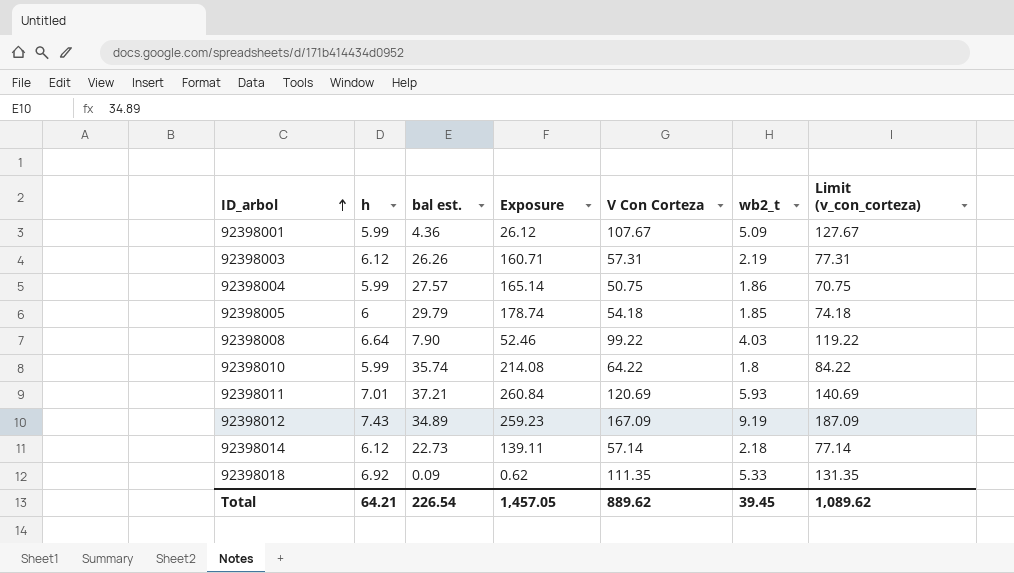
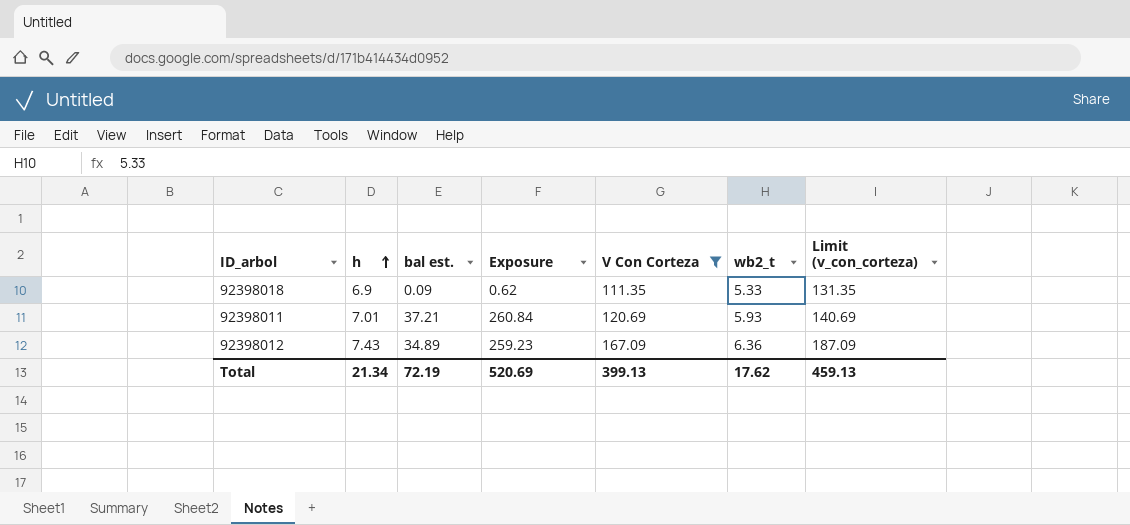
filter: none -> V Con Corteza >= 111.35
row order: ID_arbol ascending -> h ascending
92398018 | h: 6.92 -> 6.9
92398012 | wb2_t: 9.19 -> 6.36
Total | h: 64.21 -> 21.34
Total | bal est.: 226.54 -> 72.19
Total | Exposure: 1,457.05 -> 520.69
Total | V Con Corteza: 889.62 -> 399.13
Total | wb2_t: 39.45 -> 17.62
Total | Limit (v_con_corteza): 1,089.62 -> 459.13

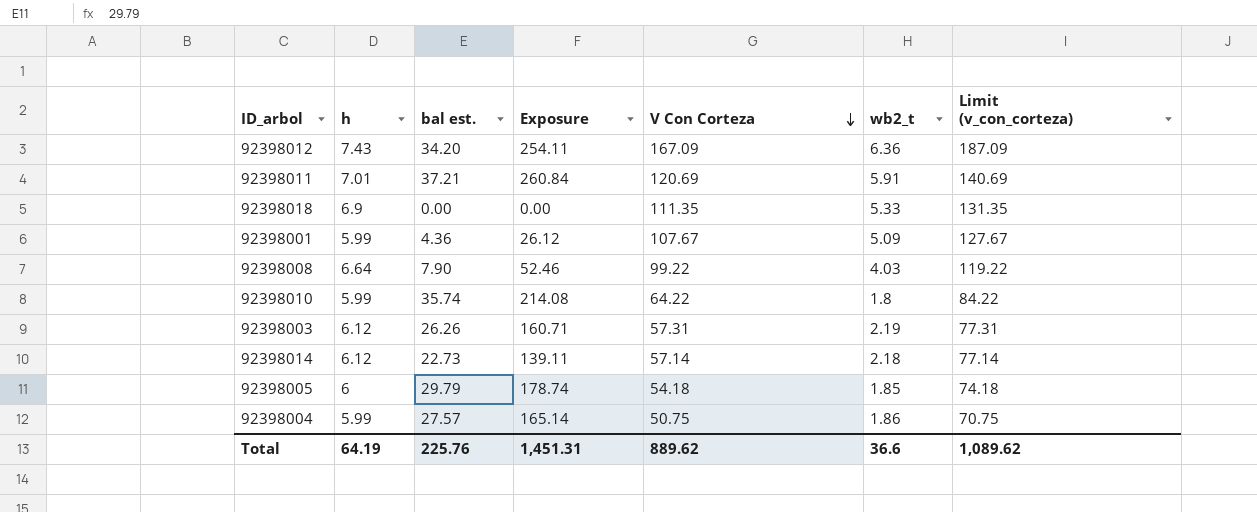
filter: V Con Corteza >= 111.35 -> none
row order: h ascending -> V Con Corteza descending
92398012 | bal est.: 34.89 -> 34.20
92398012 | Exposure: 259.23 -> 254.11
92398011 | wb2_t: 5.93 -> 5.91
92398018 | bal est.: 0.09 -> 0.00
92398018 | Exposure: 0.62 -> 0.00
Total | h: 21.34 -> 64.19
Total | bal est.: 72.19 -> 225.76
Total | Exposure: 520.69 -> 1,451.31
Total | V Con Corteza: 399.13 -> 889.62
Total | wb2_t: 17.62 -> 36.6
Total | Limit (v_con_corteza): 459.13 -> 1,089.62

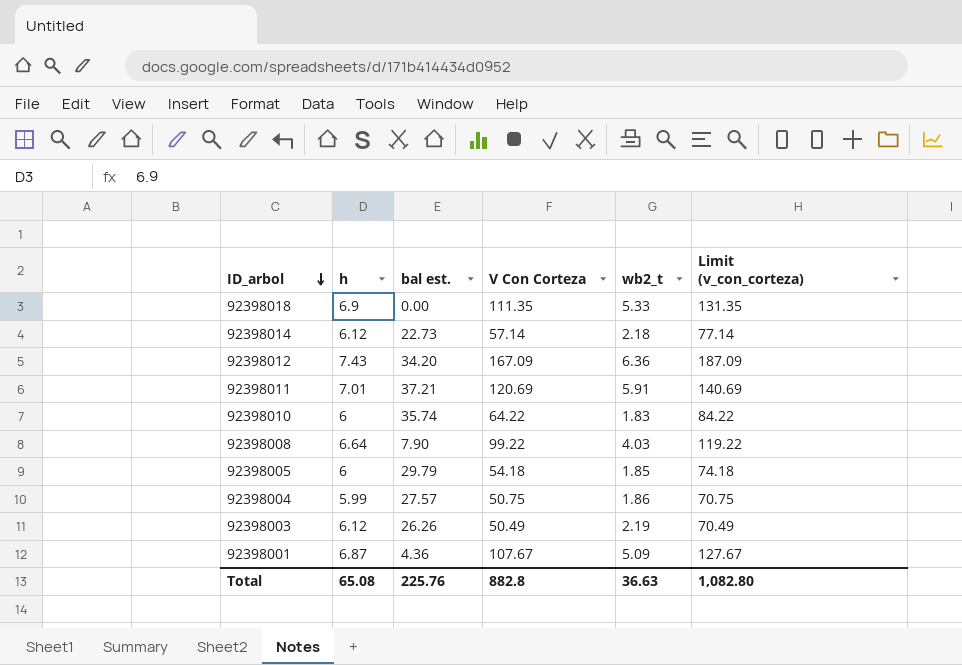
row order: V Con Corteza descending -> ID_arbol descending
column Exposure | formula: [h] * [bal est.] -> none
92398010 | h: 5.99 -> 6
92398010 | wb2_t: 1.8 -> 1.83
92398003 | V Con Corteza: 57.31 -> 50.49
92398003 | Limit (v_con_corteza): 77.31 -> 70.49
92398001 | h: 5.99 -> 6.87
Total | h: 64.19 -> 65.08
Total | V Con Corteza: 889.62 -> 882.8
Total | wb2_t: 36.6 -> 36.63
Total | Limit (v_con_corteza): 1,089.62 -> 1,082.80

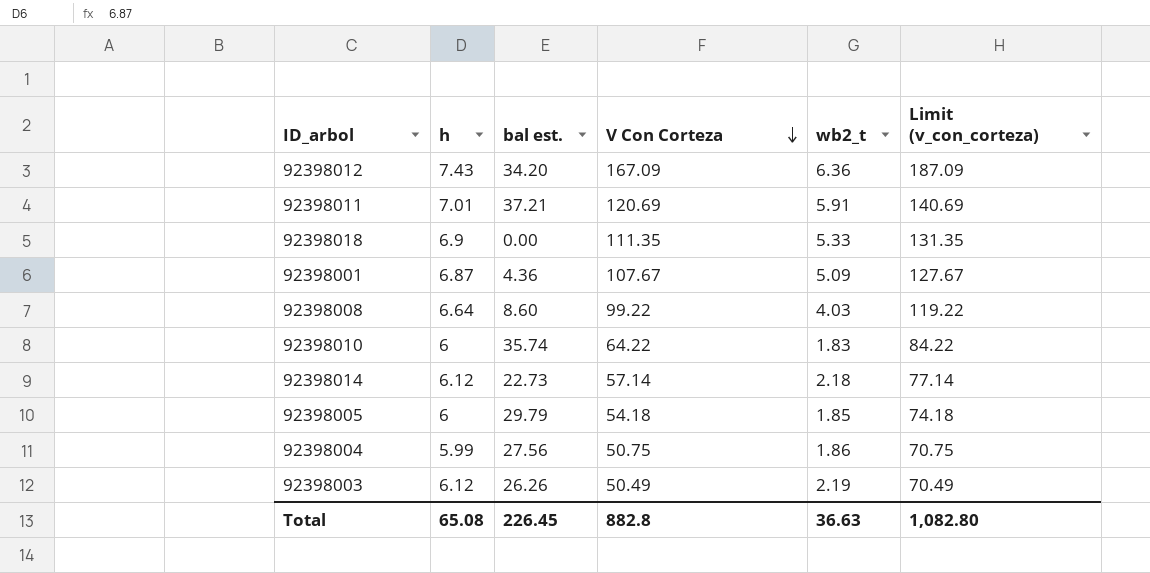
row order: ID_arbol descending -> V Con Corteza descending
92398008 | bal est.: 7.90 -> 8.60
92398004 | bal est.: 27.57 -> 27.56
Total | bal est.: 225.76 -> 226.45

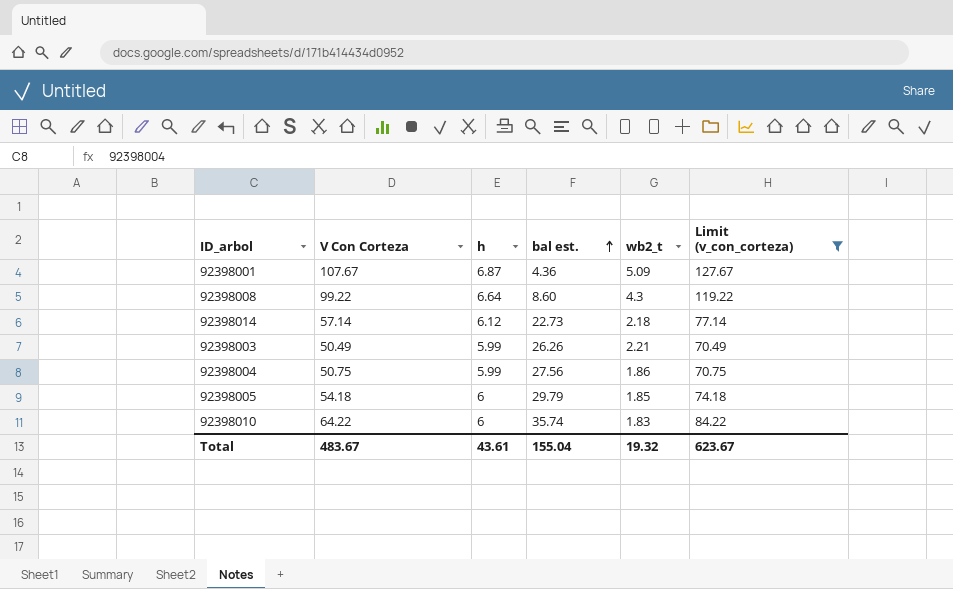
filter: none -> Limit (v_con_corteza) <= 127.67
row order: V Con Corteza descending -> bal est. ascending
column V Con Corteza | position: 4 -> 2
92398008 | wb2_t: 4.03 -> 4.3
92398003 | h: 6.12 -> 5.99
92398003 | wb2_t: 2.19 -> 2.21
Total | V Con Corteza: 882.8 -> 483.67
Total | h: 65.08 -> 43.61
Total | bal est.: 226.45 -> 155.04
Total | wb2_t: 36.63 -> 19.32
Total | Limit (v_con_corteza): 1,082.80 -> 623.67

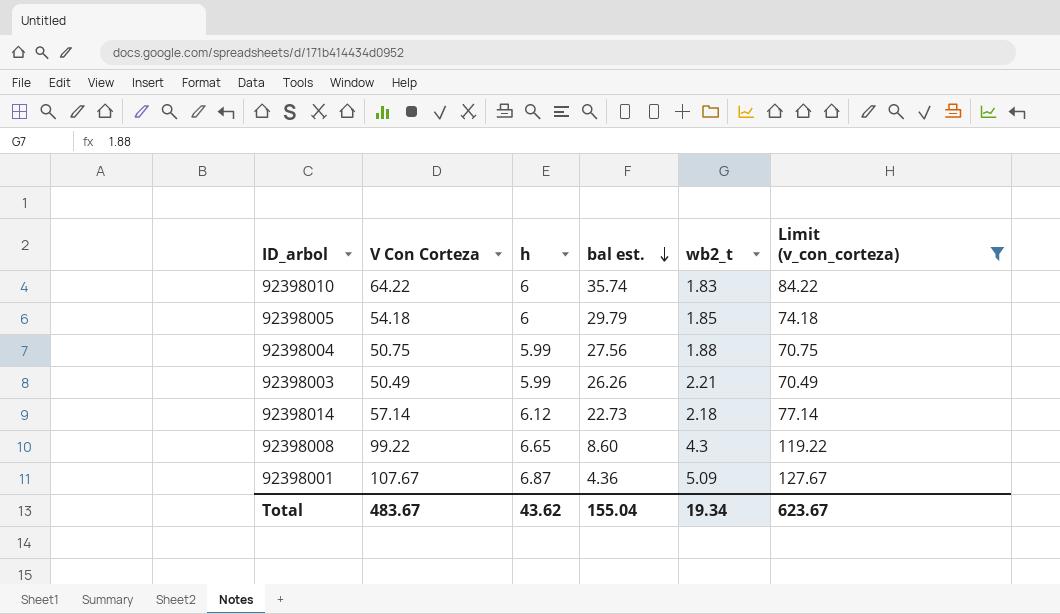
row order: bal est. ascending -> bal est. descending
92398004 | wb2_t: 1.86 -> 1.88
92398008 | h: 6.64 -> 6.65
Total | h: 43.61 -> 43.62
Total | wb2_t: 19.32 -> 19.34

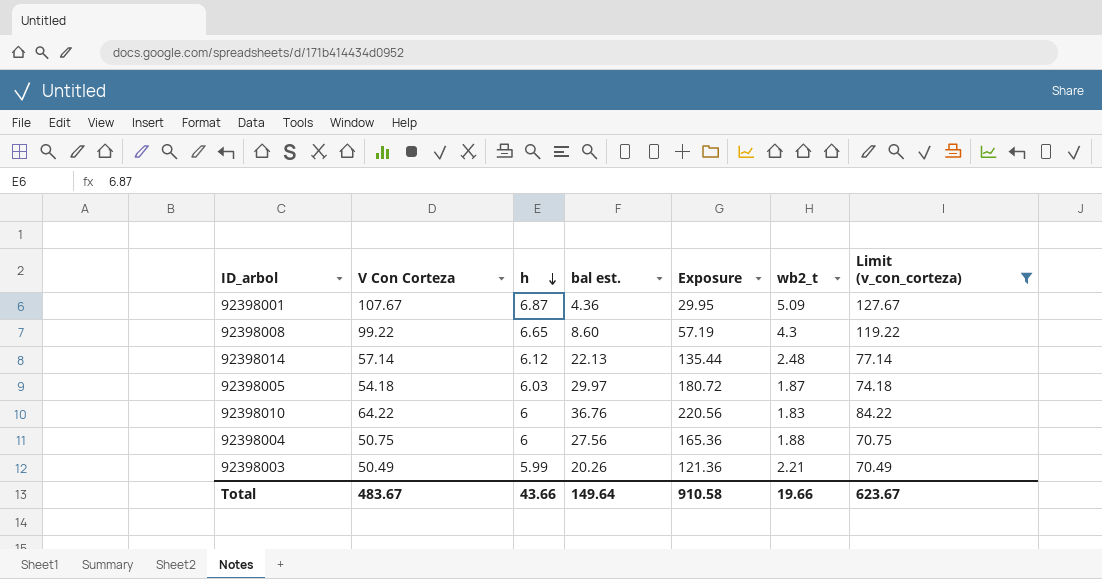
row order: bal est. descending -> h descending
column Exposure | formula: none -> [h] * [bal est.]
92398014 | bal est.: 22.73 -> 22.13
92398014 | wb2_t: 2.18 -> 2.48
92398005 | h: 6 -> 6.03
92398005 | bal est.: 29.79 -> 29.97
92398005 | wb2_t: 1.85 -> 1.87
92398010 | bal est.: 35.74 -> 36.76
92398004 | h: 5.99 -> 6
92398003 | bal est.: 26.26 -> 20.26
Total | h: 43.62 -> 43.66
Total | bal est.: 155.04 -> 149.64
Total | wb2_t: 19.34 -> 19.66

